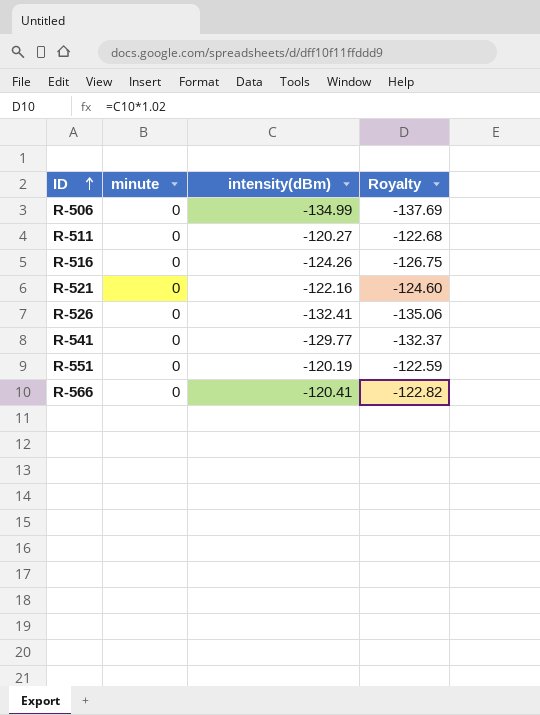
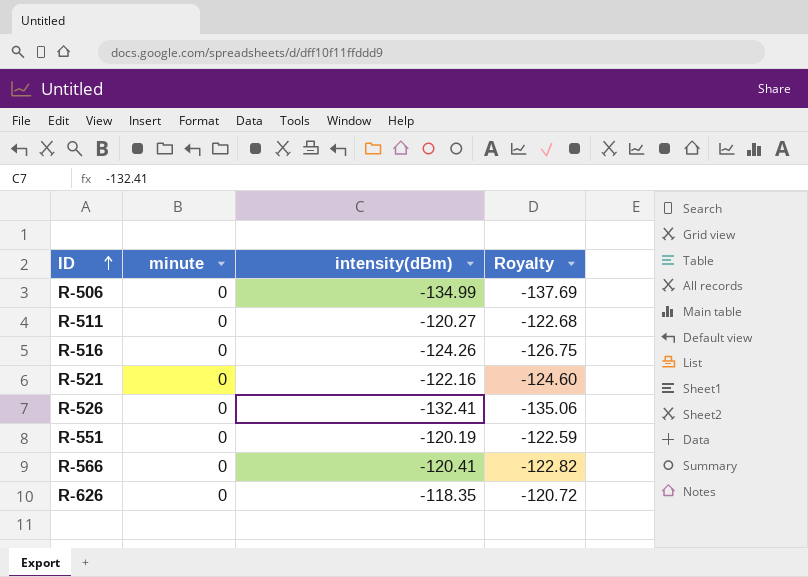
row R-541: 0 | -129.77 | -132.37 -> none
row R-626: none -> 0 | -118.35 | -120.72

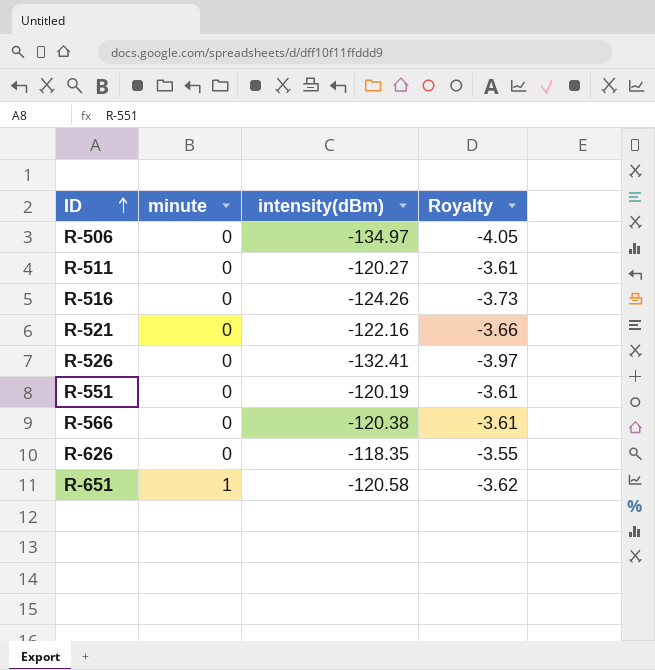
column Royalty | formula: [intensity(dBm)] * 1.02 -> [intensity(dBm)] * 0.03
R-506 | intensity(dBm): -134.99 -> -134.97
R-566 | intensity(dBm): -120.41 -> -120.38
row R-651: none -> 1 | -120.58 | -3.62

